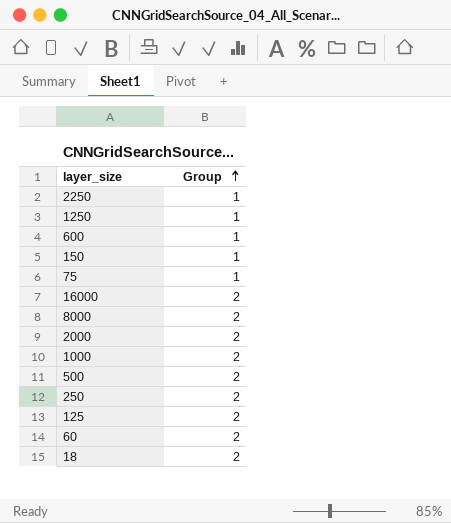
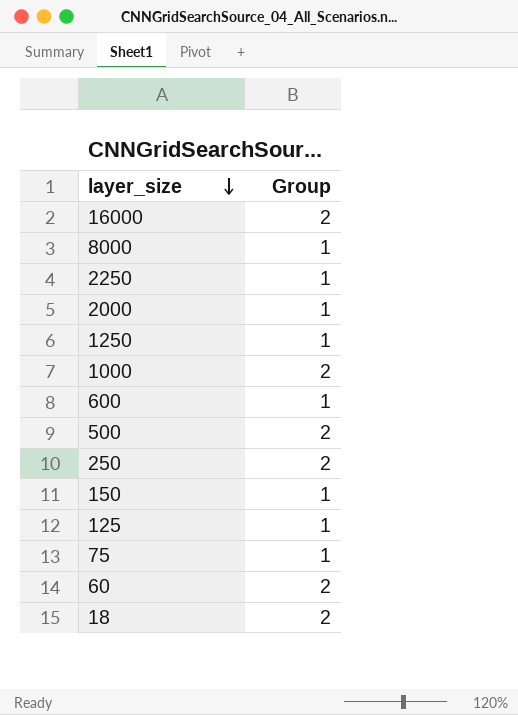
row order: Group ascending -> layer_size descending
8000 | Group: 2 -> 1
2000 | Group: 2 -> 1
125 | Group: 2 -> 1

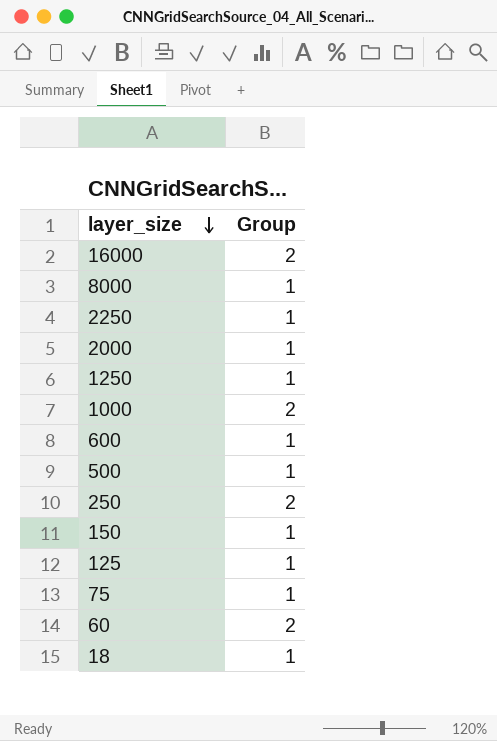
500 | Group: 2 -> 1
18 | Group: 2 -> 1

